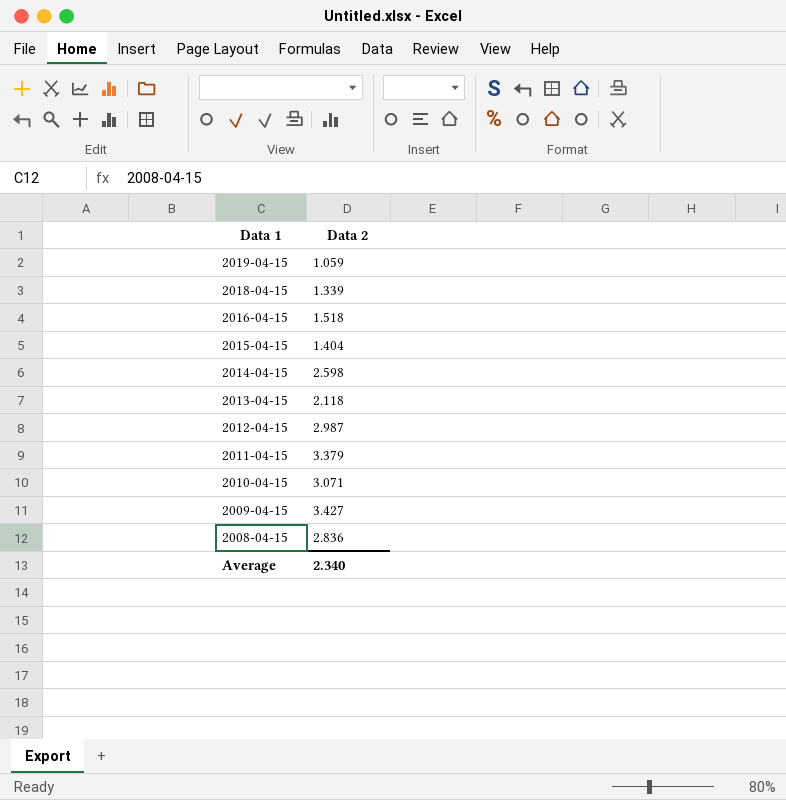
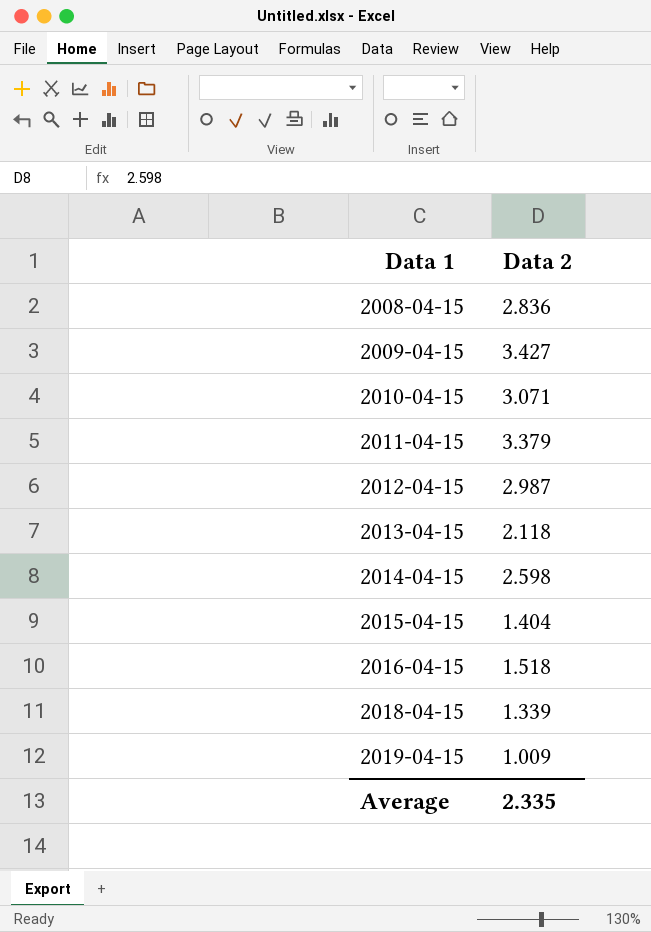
row order: Data 1 descending -> Data 1 ascending
2019-04-15 | Data 2: 1.059 -> 1.009
Average | Data 2: 2.340 -> 2.335

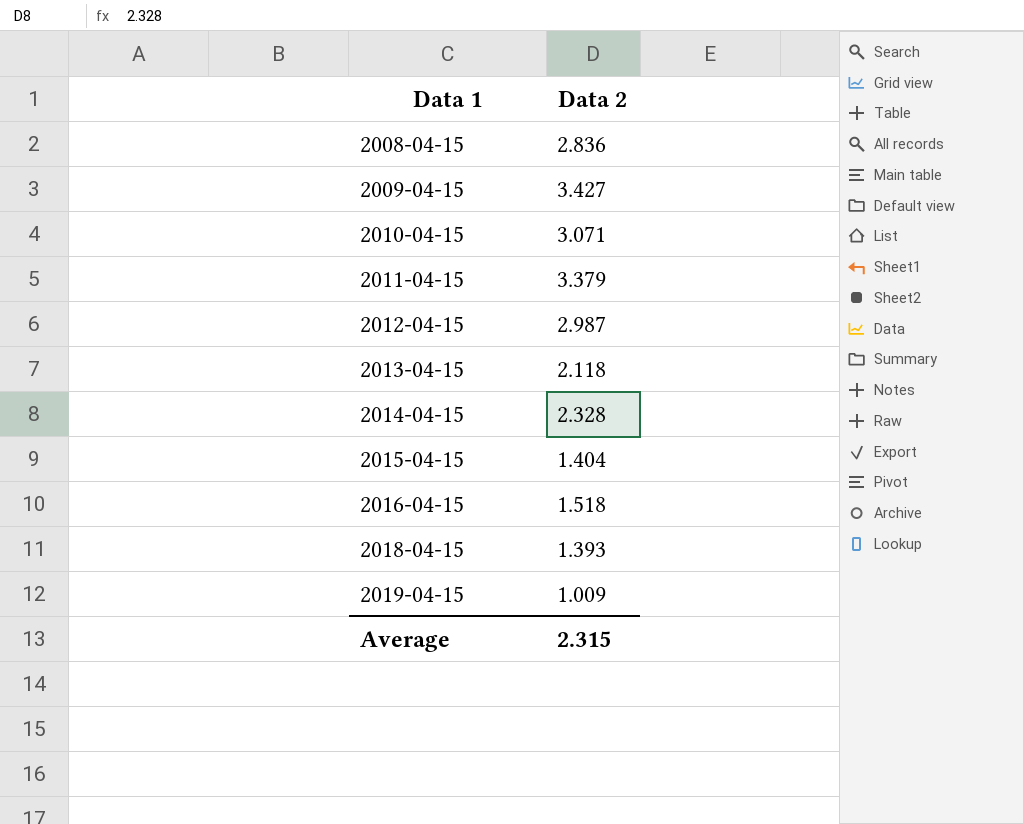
2014-04-15 | Data 2: 2.598 -> 2.328
2018-04-15 | Data 2: 1.339 -> 1.393
Average | Data 2: 2.335 -> 2.315

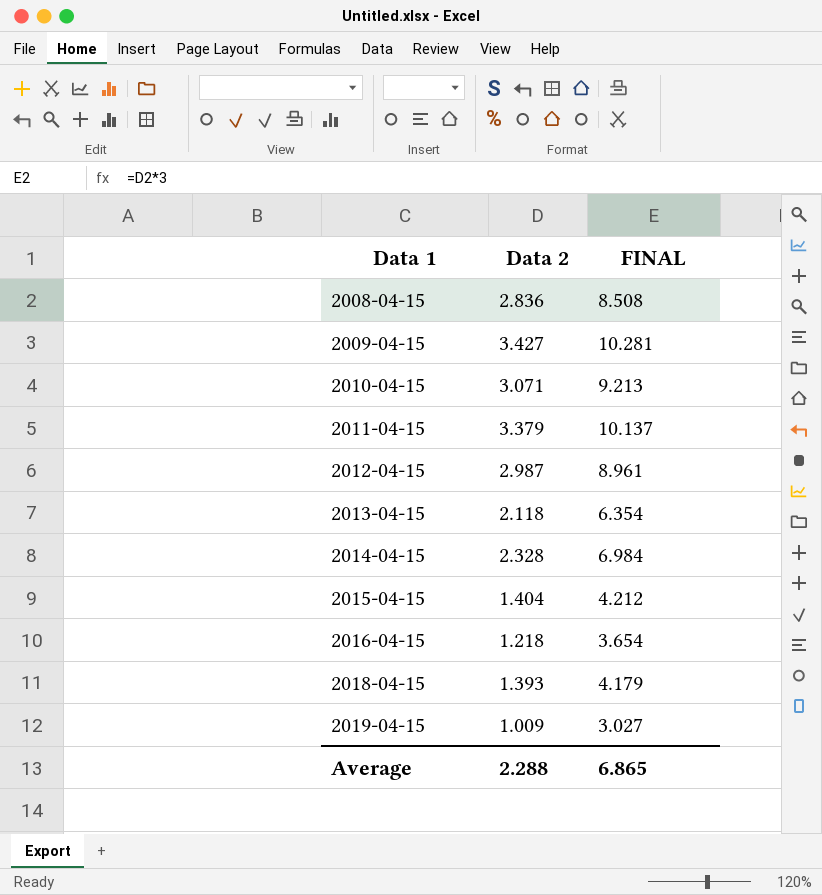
column FINAL | formula: none -> [Data 2] * 3
2016-04-15 | Data 2: 1.518 -> 1.218
Average | Data 2: 2.315 -> 2.288

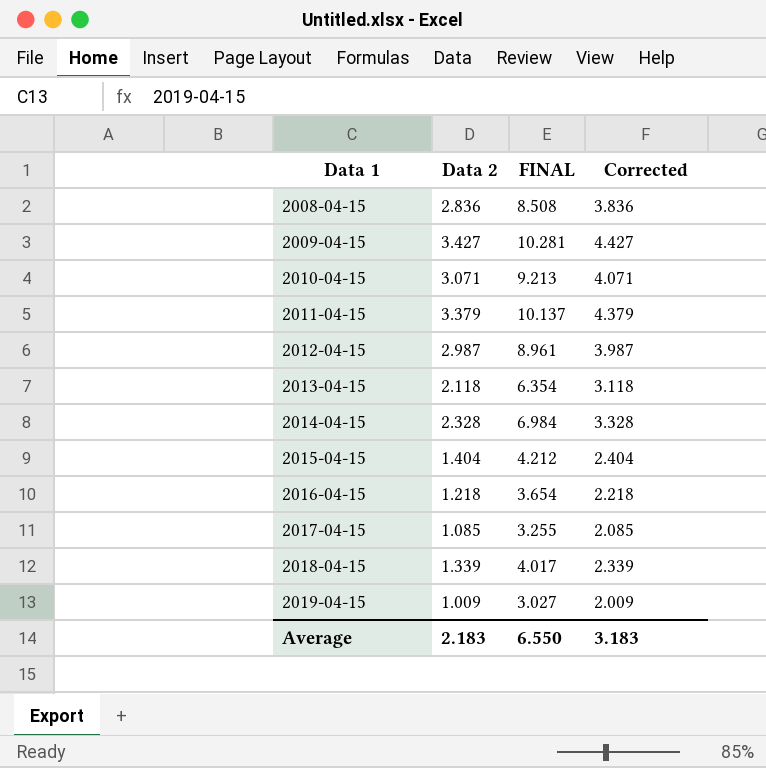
column Corrected | formula: none -> [Data 2] + 1
row 2017-04-15: none -> 1.085 | 3.255 | 2.085
2018-04-15 | Data 2: 1.393 -> 1.339
2018-04-15 | FINAL: 4.179 -> 4.017
Average | Data 2: 2.288 -> 2.183
Average | FINAL: 6.865 -> 6.550

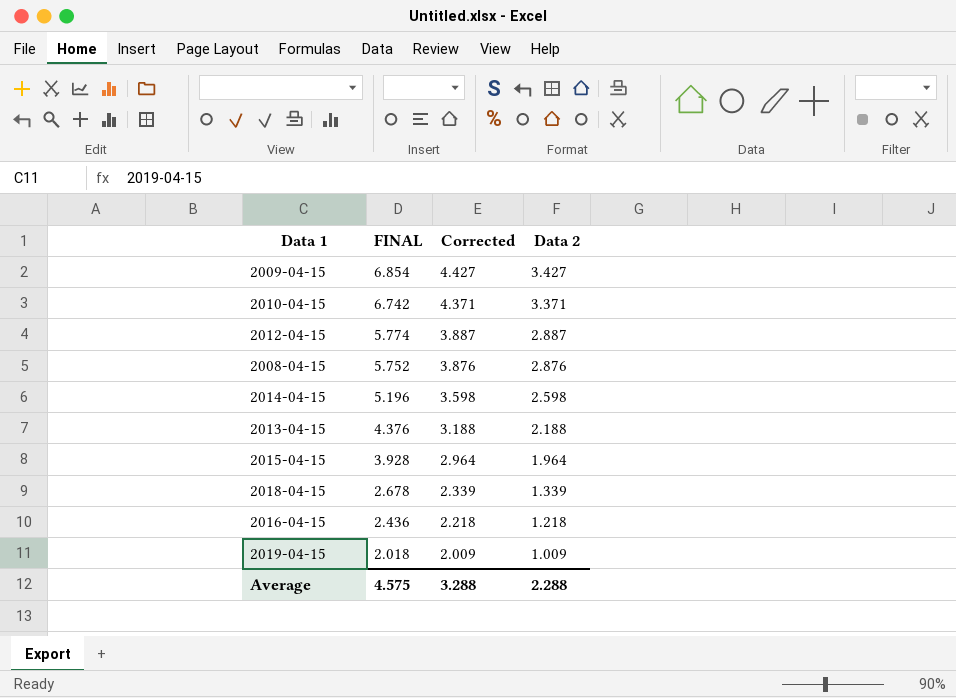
row order: Data 1 ascending -> FINAL descending
column FINAL | formula: [Data 2] * 3 -> [Data 2] * 2
column Data 2 | position: 2 -> 4
row 2011-04-15: 3.379 | 10.137 | 4.379 -> none
row 2017-04-15: 1.085 | 3.255 | 2.085 -> none
2010-04-15 | Corrected: 4.071 -> 4.371
2010-04-15 | Data 2: 3.071 -> 3.371
2012-04-15 | Corrected: 3.987 -> 3.887
2012-04-15 | Data 2: 2.987 -> 2.887
2008-04-15 | Corrected: 3.836 -> 3.876
2008-04-15 | Data 2: 2.836 -> 2.876
2014-04-15 | Corrected: 3.328 -> 3.598
2014-04-15 | Data 2: 2.328 -> 2.598
2013-04-15 | Corrected: 3.118 -> 3.188
2013-04-15 | Data 2: 2.118 -> 2.188
2015-04-15 | Corrected: 2.404 -> 2.964
2015-04-15 | Data 2: 1.404 -> 1.964
Average | FINAL: 6.550 -> 4.575
Average | Corrected: 3.183 -> 3.288
Average | Data 2: 2.183 -> 2.288

